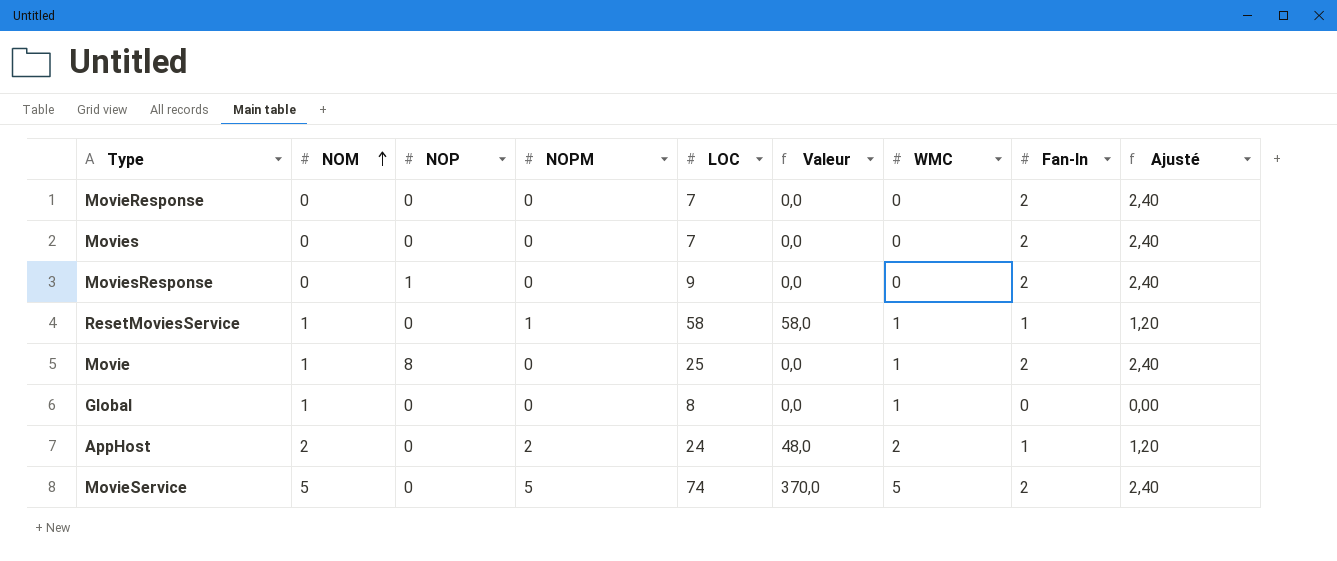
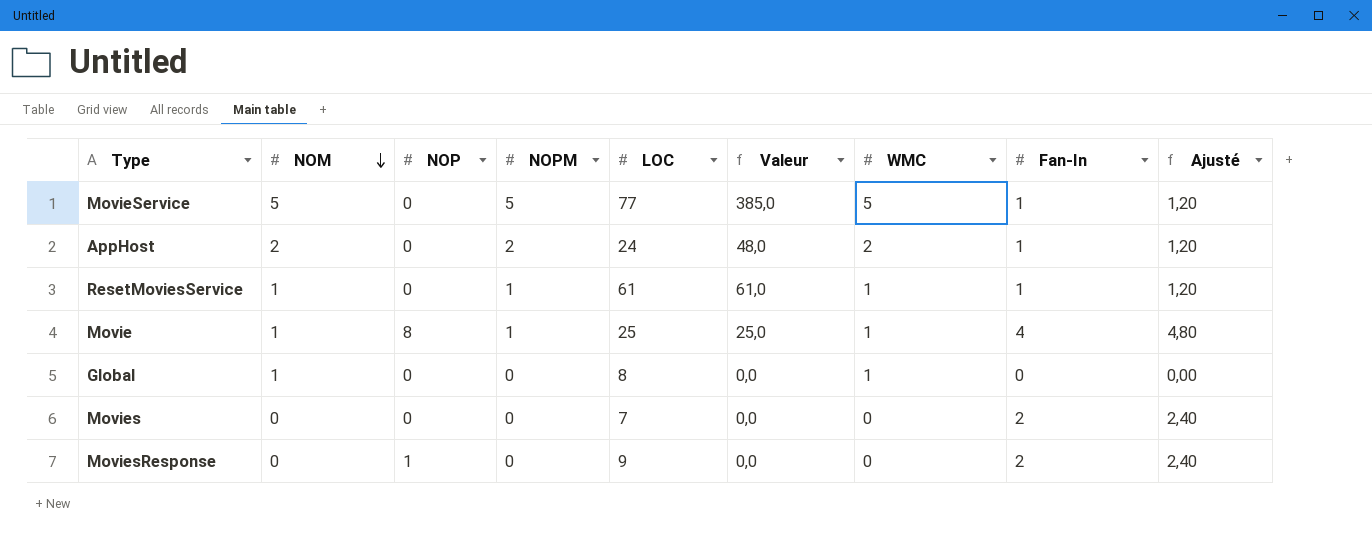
row order: NOM ascending -> NOM descending
row MovieResponse: 0 | 0 | 0 | 7 | 0,0 | 0 | 2 | 2,40 -> none
MovieService | LOC: 74 -> 77
MovieService | Valeur: 370,0 -> 385,0
MovieService | Fan-In: 2 -> 1
MovieService | Ajusté: 2,40 -> 1,20
ResetMoviesService | LOC: 58 -> 61
ResetMoviesService | Valeur: 58,0 -> 61,0
Movie | NOPM: 0 -> 1
Movie | Valeur: 0,0 -> 25,0
Movie | Fan-In: 2 -> 4
Movie | Ajusté: 2,40 -> 4,80

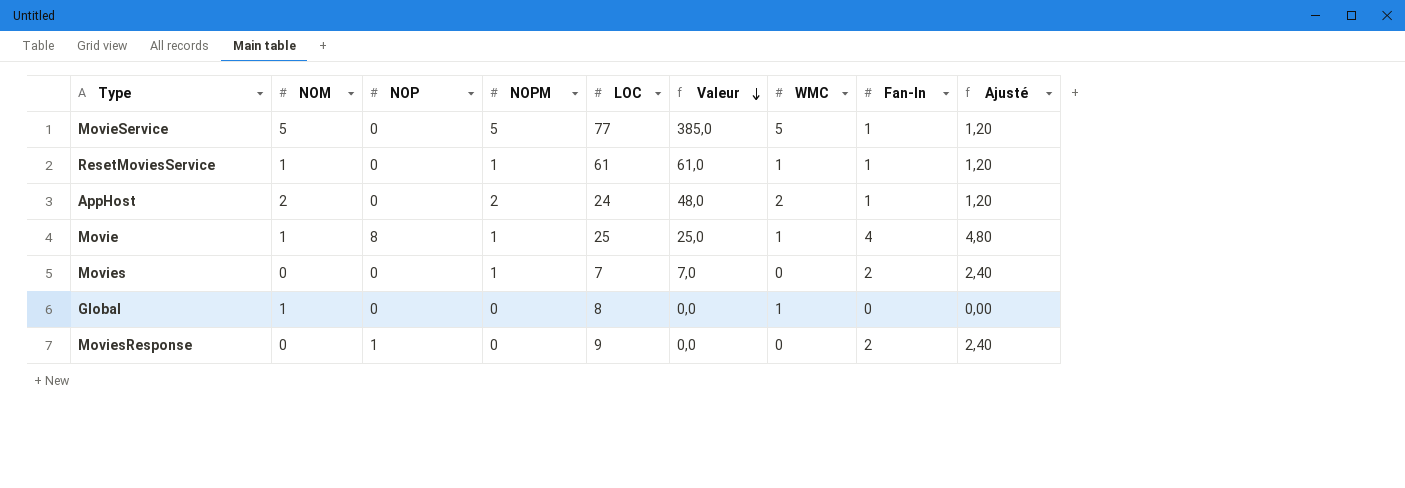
row order: NOM descending -> Valeur descending
Movies | NOPM: 0 -> 1
Movies | Valeur: 0,0 -> 7,0

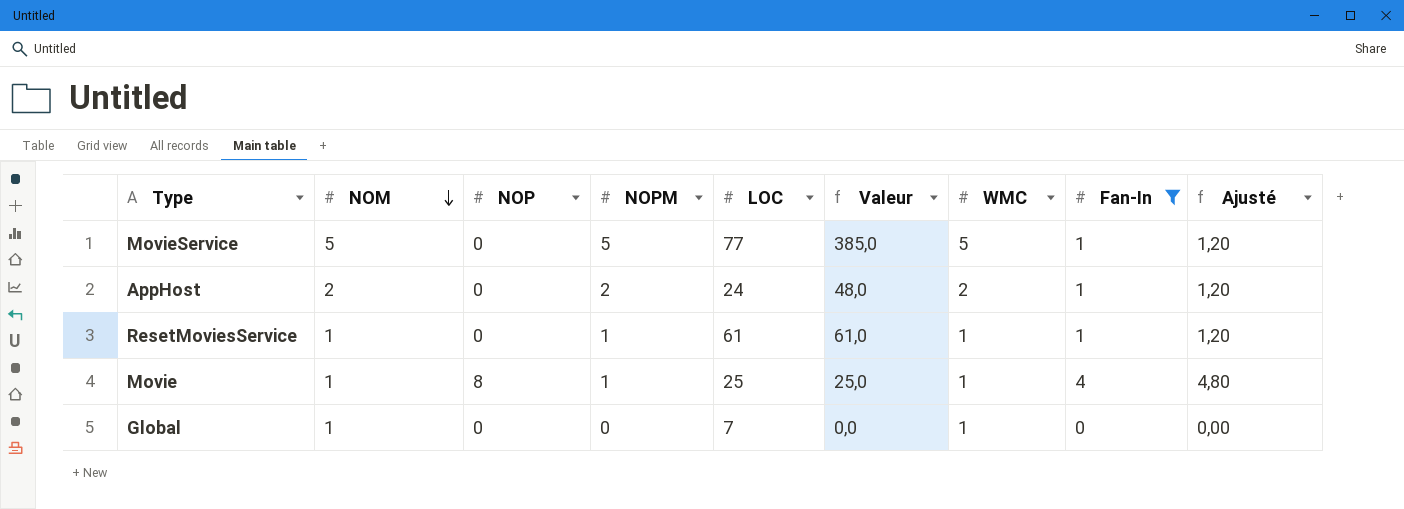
filter: none -> Fan-In != 2
row order: Valeur descending -> NOM descending
Global | LOC: 8 -> 7

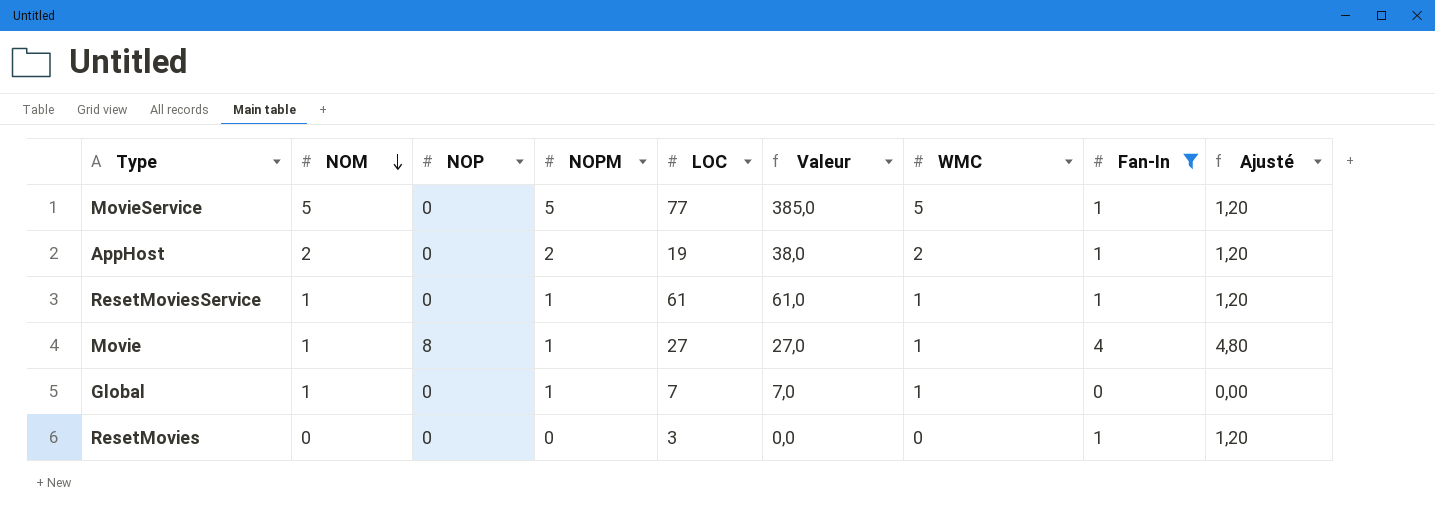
AppHost | LOC: 24 -> 19
AppHost | Valeur: 48,0 -> 38,0
Movie | LOC: 25 -> 27
Movie | Valeur: 25,0 -> 27,0
Global | NOPM: 0 -> 1
Global | Valeur: 0,0 -> 7,0
row ResetMovies: none -> 0 | 0 | 0 | 3 | 0,0 | 0 | 1 | 1,20

